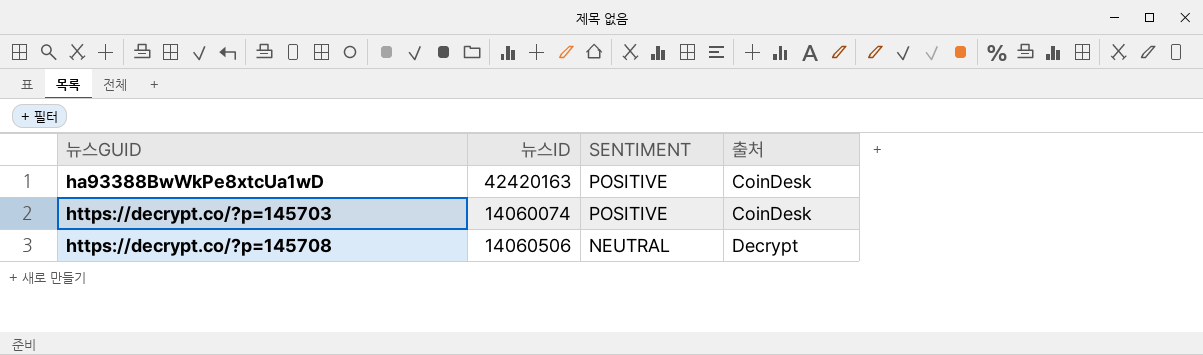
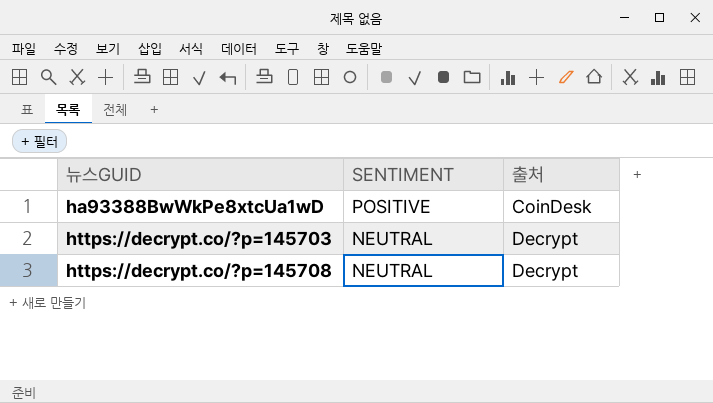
column 뉴스ID | position: 2 -> none
https://decrypt.co/?p=145703 | SENTIMENT: POSITIVE -> NEUTRAL
https://decrypt.co/?p=145703 | 출처: CoinDesk -> Decrypt

